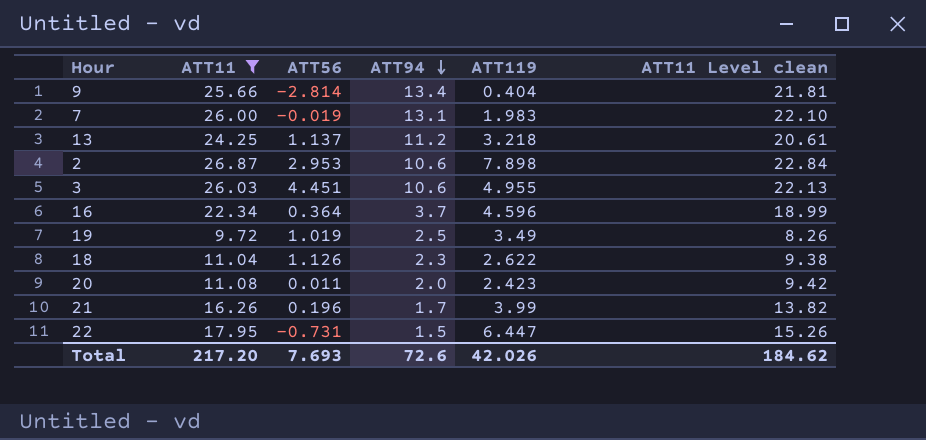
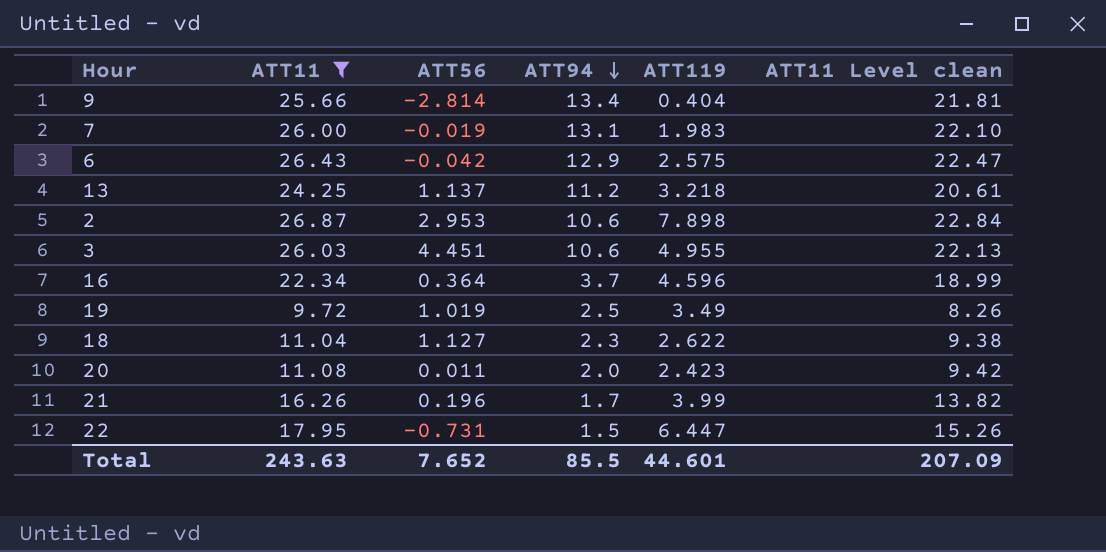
row 6: none -> 26.43 | -0.042 | 12.9 | 2.575 | 22.47
18 | ATT56: 1.126 -> 1.127
Total | ATT11: 217.20 -> 243.63
Total | ATT56: 7.693 -> 7.652
Total | ATT94: 72.6 -> 85.5
Total | ATT119: 42.026 -> 44.601
Total | ATT11 Level clean: 184.62 -> 207.09

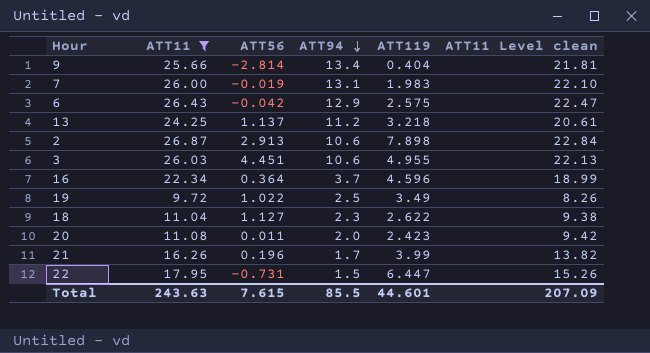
2 | ATT56: 2.953 -> 2.913
19 | ATT56: 1.019 -> 1.022
Total | ATT56: 7.652 -> 7.615

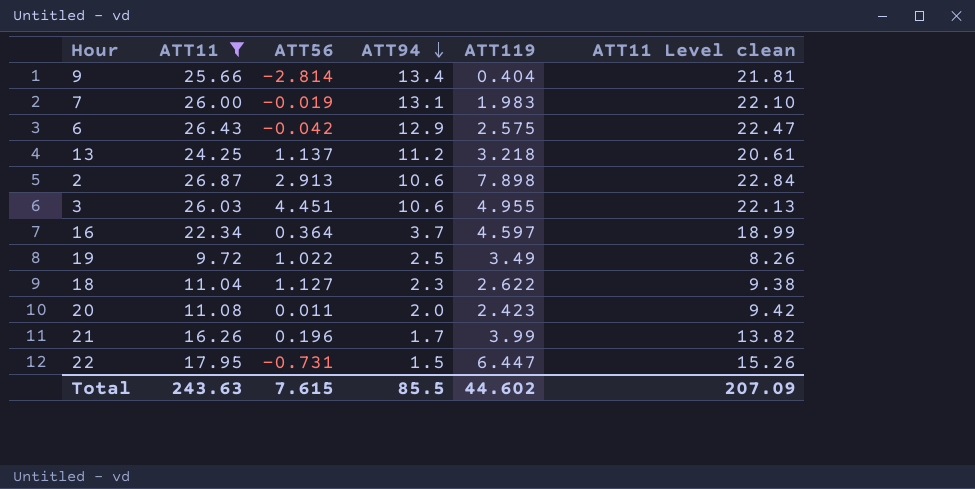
16 | ATT119: 4.596 -> 4.597
Total | ATT119: 44.601 -> 44.602

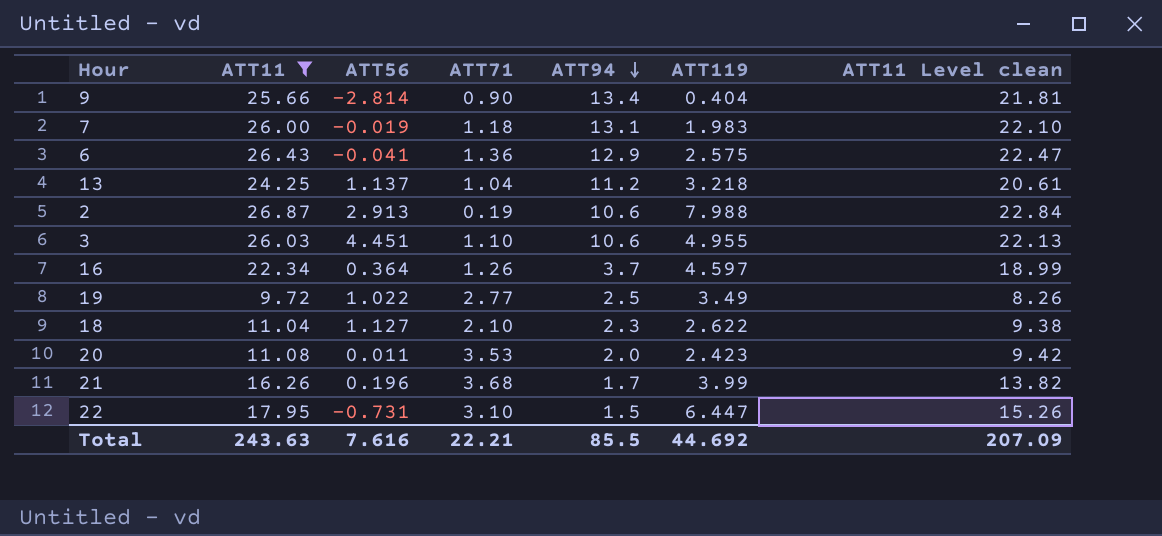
column ATT71 | position: none -> 4
6 | ATT56: -0.042 -> -0.041
2 | ATT119: 7.898 -> 7.988
Total | ATT56: 7.615 -> 7.616
Total | ATT119: 44.602 -> 44.692

